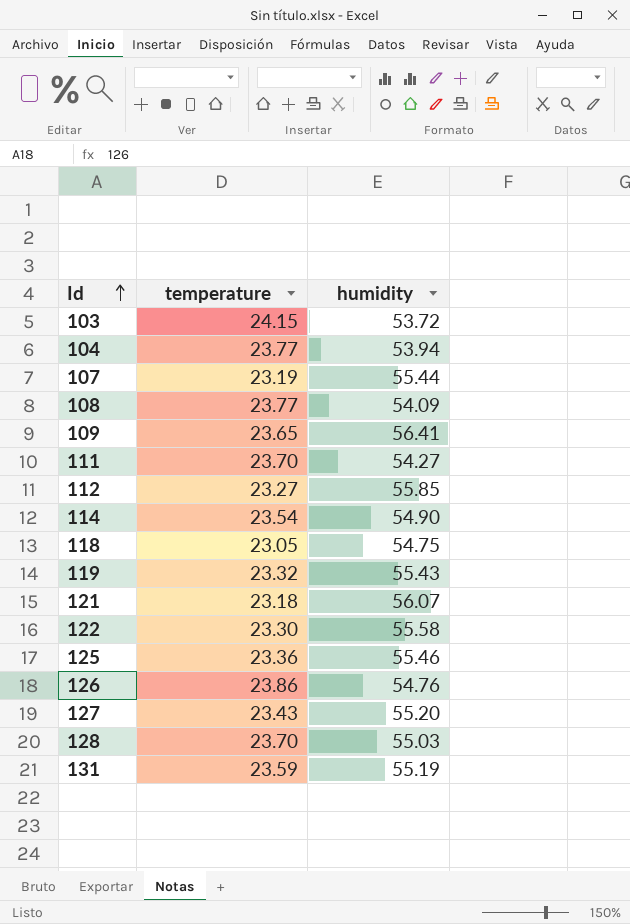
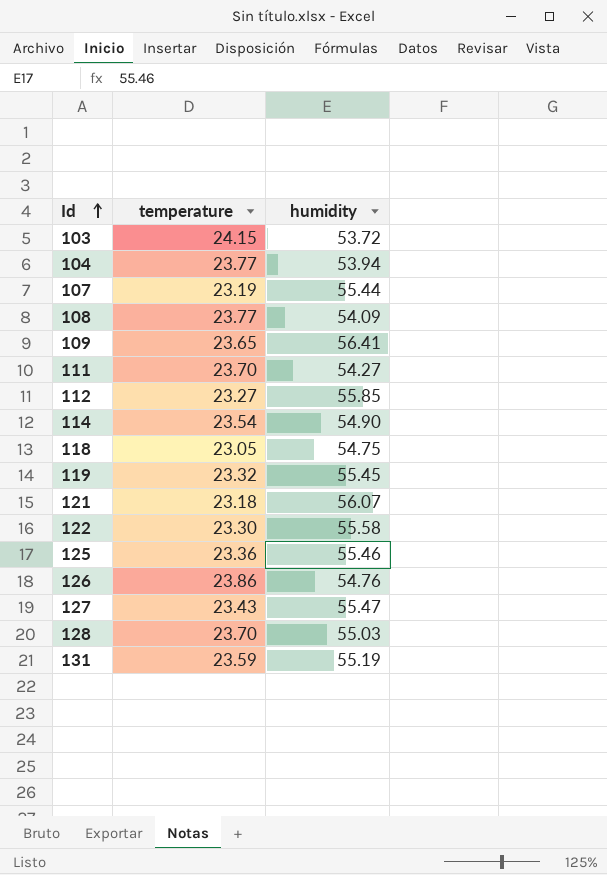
119 | humidity: 55.43 -> 55.45
127 | humidity: 55.20 -> 55.47

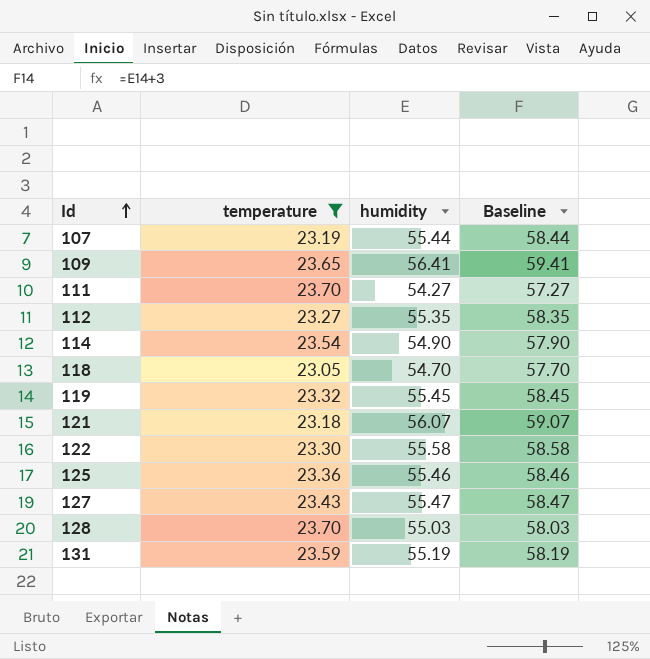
filter: none -> temperature <= 23.70
column Baseline | formula: none -> [humidity] + 3
112 | humidity: 55.85 -> 55.35
118 | humidity: 54.75 -> 54.70

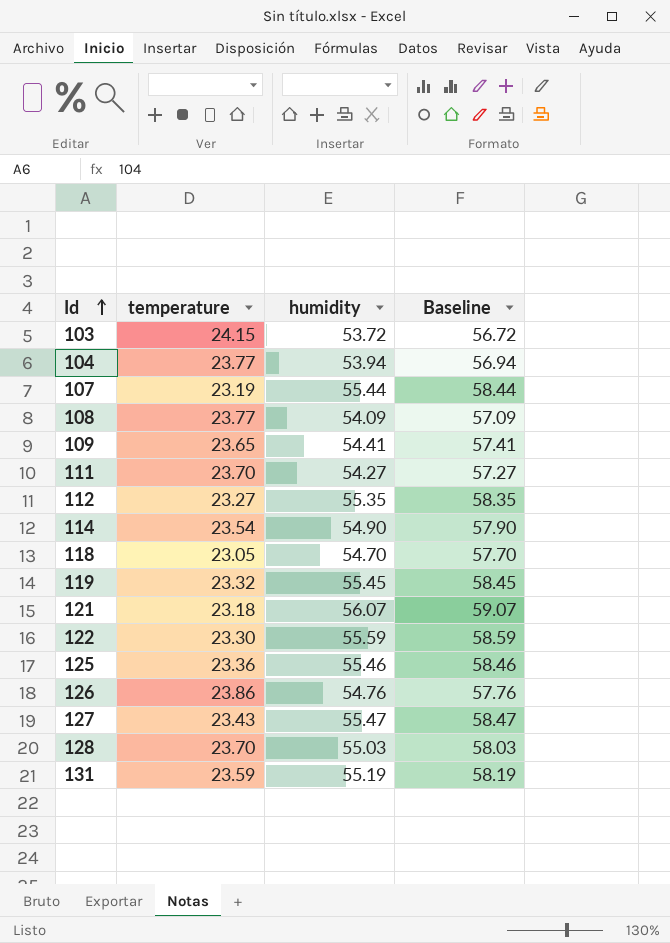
filter: temperature <= 23.70 -> none
109 | humidity: 56.41 -> 54.41
109 | Baseline: 59.41 -> 57.41
122 | humidity: 55.58 -> 55.59
122 | Baseline: 58.58 -> 58.59

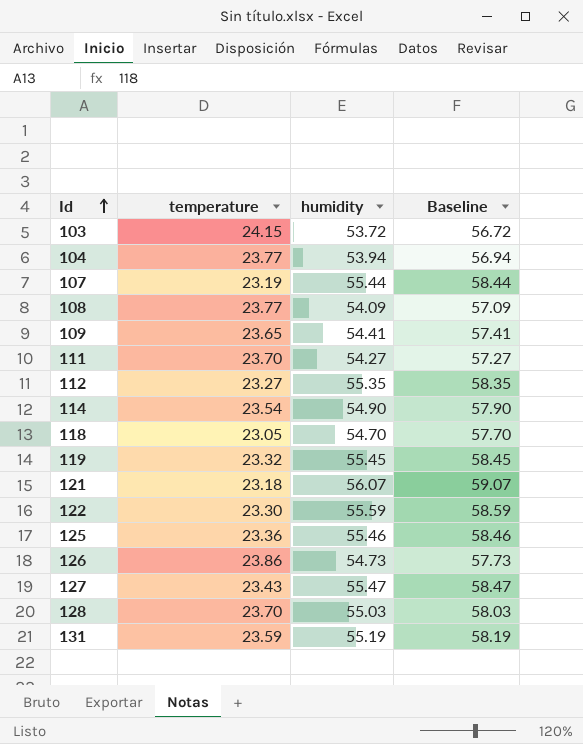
126 | humidity: 54.76 -> 54.73
126 | Baseline: 57.76 -> 57.73

